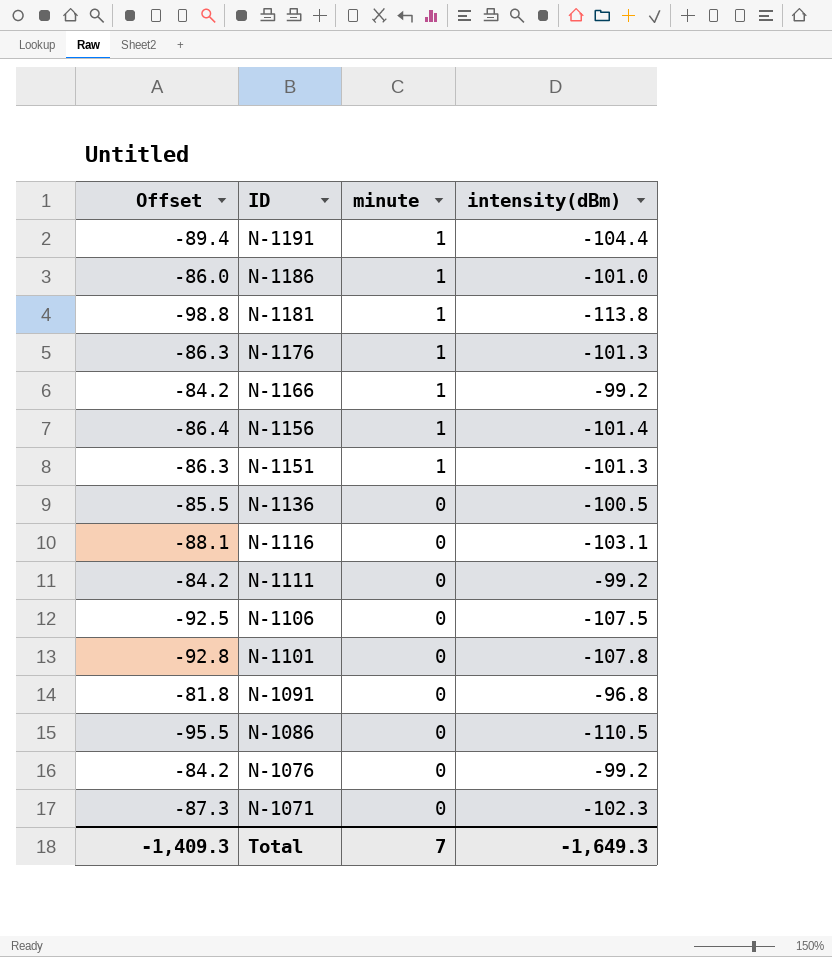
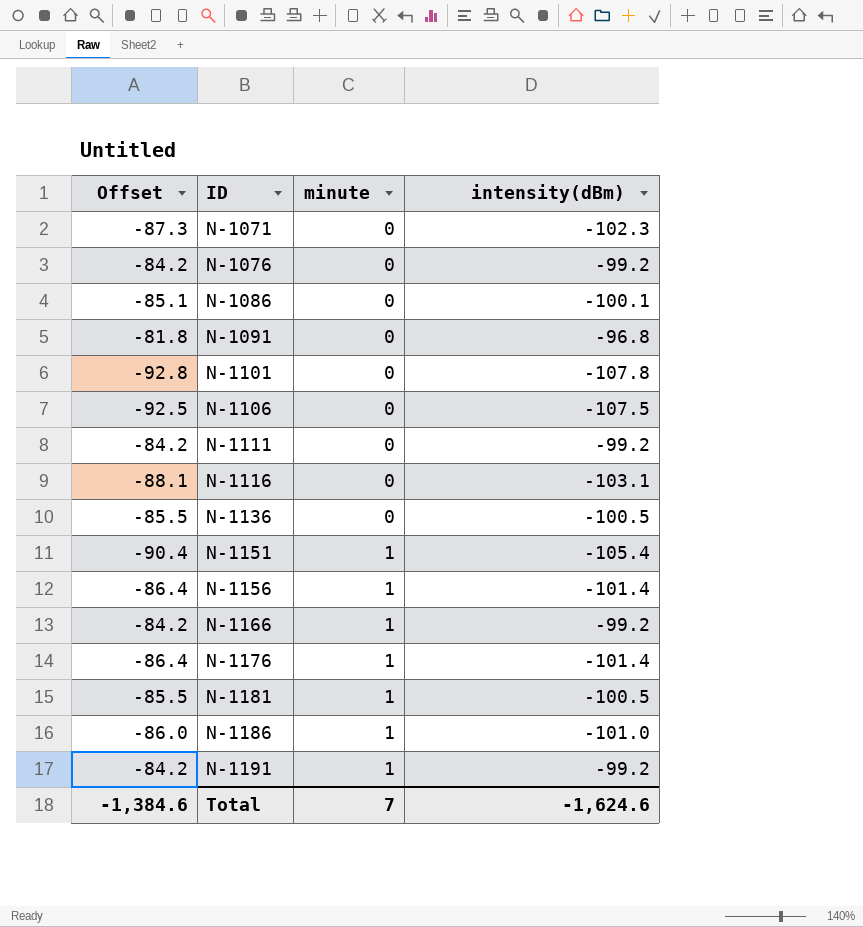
row order: ID descending -> ID ascending
N-1086 | Offset: -95.5 -> -85.1
N-1086 | intensity(dBm): -110.5 -> -100.1
N-1151 | Offset: -86.3 -> -90.4
N-1151 | intensity(dBm): -101.3 -> -105.4
N-1176 | Offset: -86.3 -> -86.4
N-1176 | intensity(dBm): -101.3 -> -101.4
N-1181 | Offset: -98.8 -> -85.5
N-1181 | intensity(dBm): -113.8 -> -100.5
N-1191 | Offset: -89.4 -> -84.2
N-1191 | intensity(dBm): -104.4 -> -99.2
Total | Offset: -1,409.3 -> -1,384.6
Total | intensity(dBm): -1,649.3 -> -1,624.6

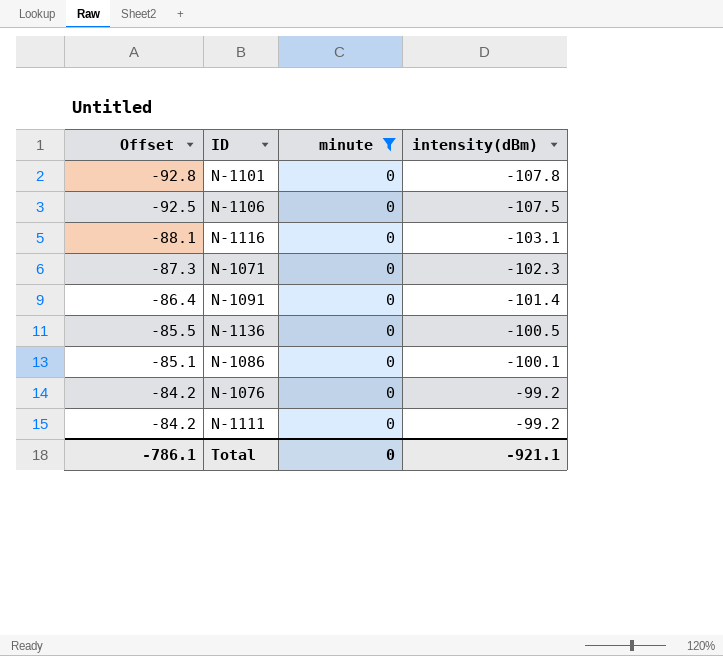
filter: none -> minute = 0
row order: ID ascending -> Offset ascending
N-1091 | Offset: -81.8 -> -86.4
N-1091 | intensity(dBm): -96.8 -> -101.4
Total | Offset: -1,384.6 -> -786.1
Total | minute: 7 -> 0
Total | intensity(dBm): -1,624.6 -> -921.1

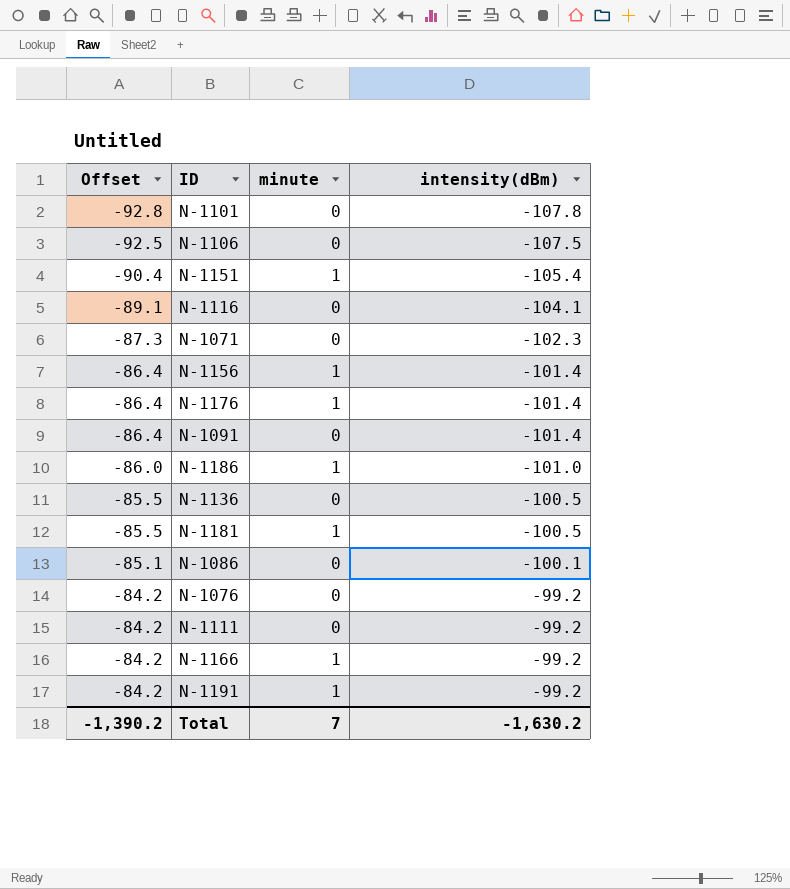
filter: minute = 0 -> none
N-1116 | Offset: -88.1 -> -89.1
N-1116 | intensity(dBm): -103.1 -> -104.1
Total | Offset: -786.1 -> -1,390.2
Total | minute: 0 -> 7
Total | intensity(dBm): -921.1 -> -1,630.2

